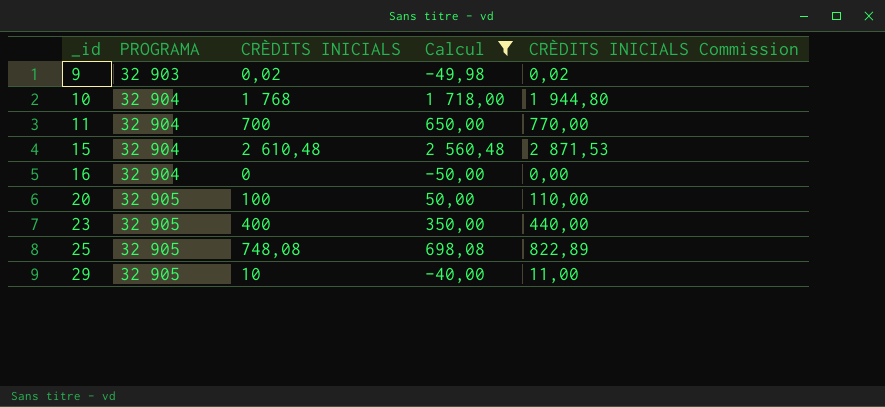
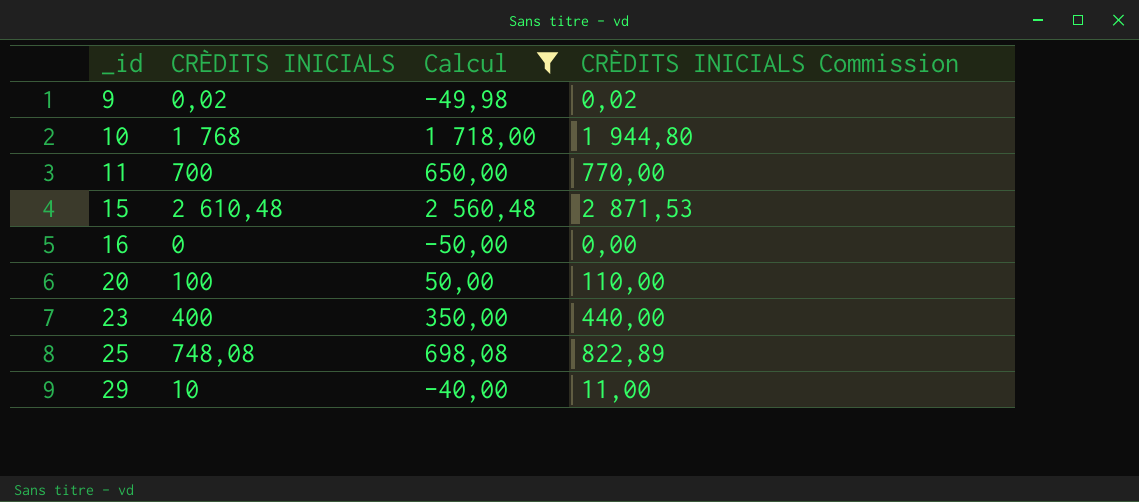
column PROGRAMA | position: 2 -> none

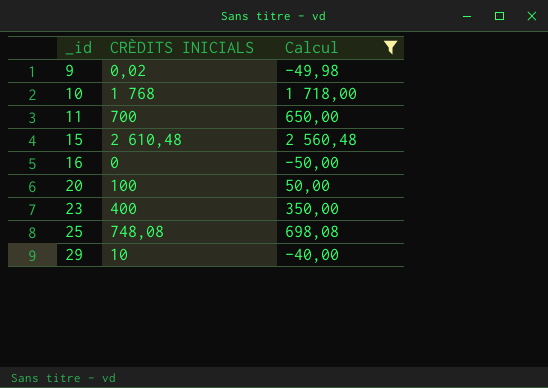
column CRÈDITS INICIALS Commission | formula: [CRÈDITS INICIALS] * 1,1 -> none

